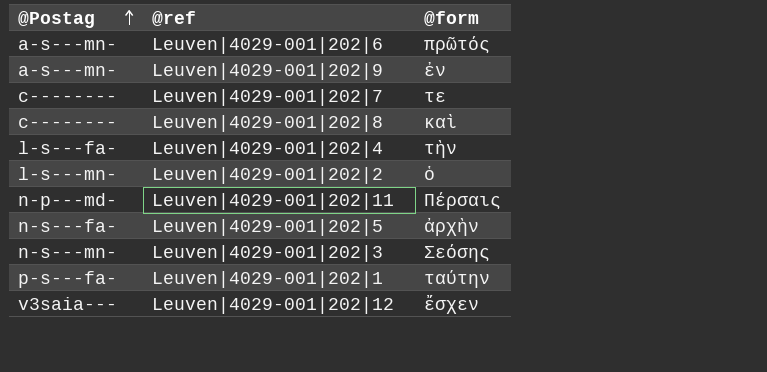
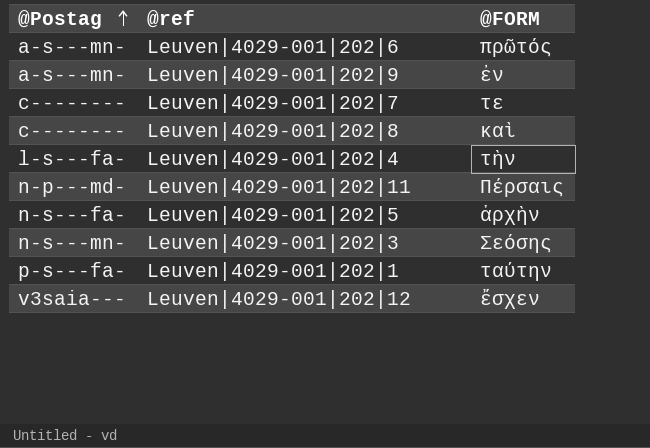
column name: @form -> @FORM
row Leuven|4029-001|202|2: l-s---mn- | ὁ -> none

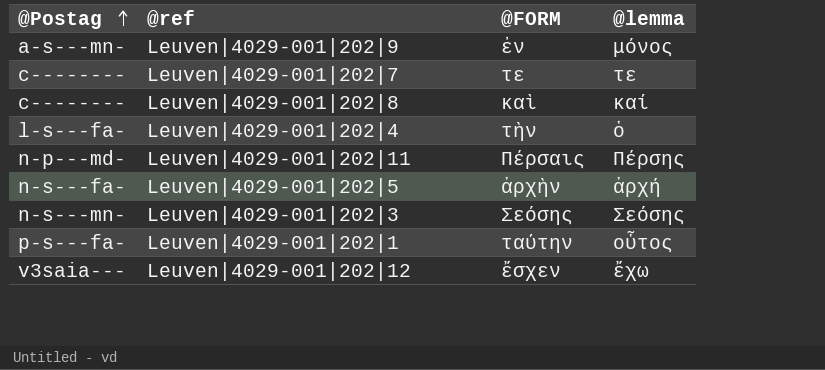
column @lemma | position: none -> 4
row Leuven|4029-001|202|6: a-s---mn- | πρῶτός -> none

